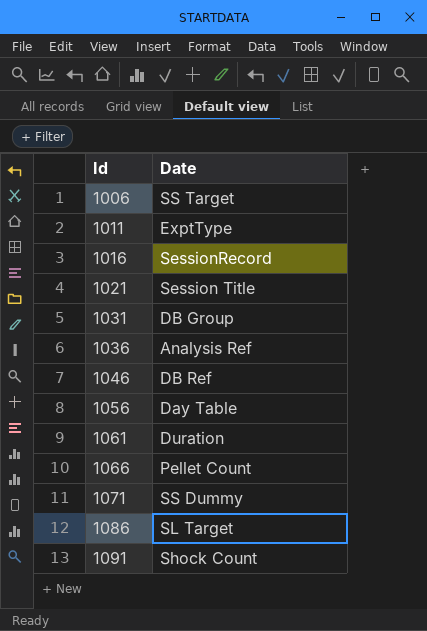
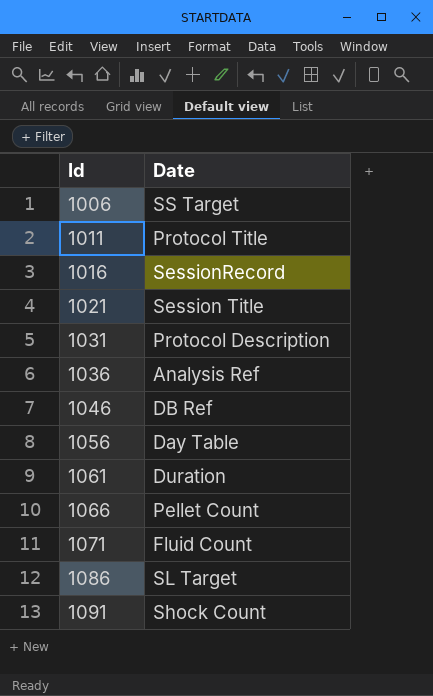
1011 | Date: ExptType -> Protocol Title
1031 | Date: DB Group -> Protocol Description
1071 | Date: SS Dummy -> Fluid Count

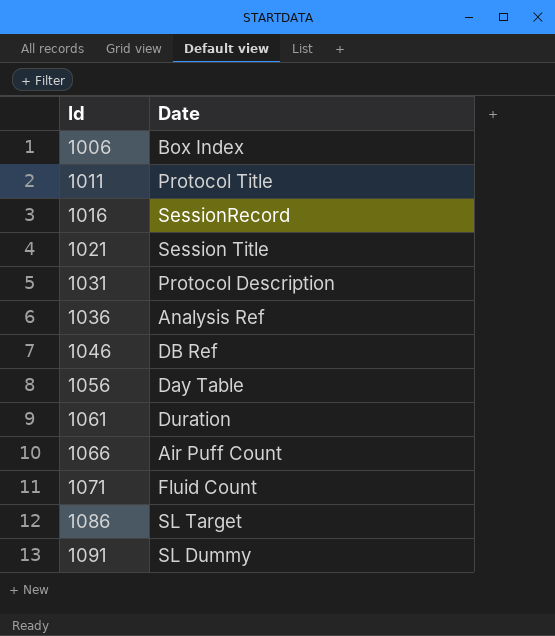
1006 | Date: SS Target -> Box Index
1066 | Date: Pellet Count -> Air Puff Count
1091 | Date: Shock Count -> SL Dummy

